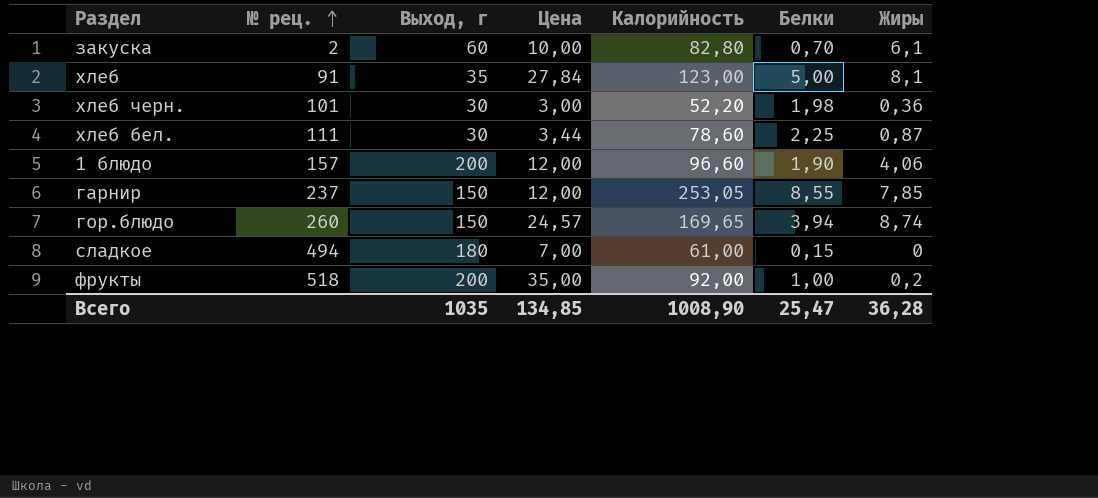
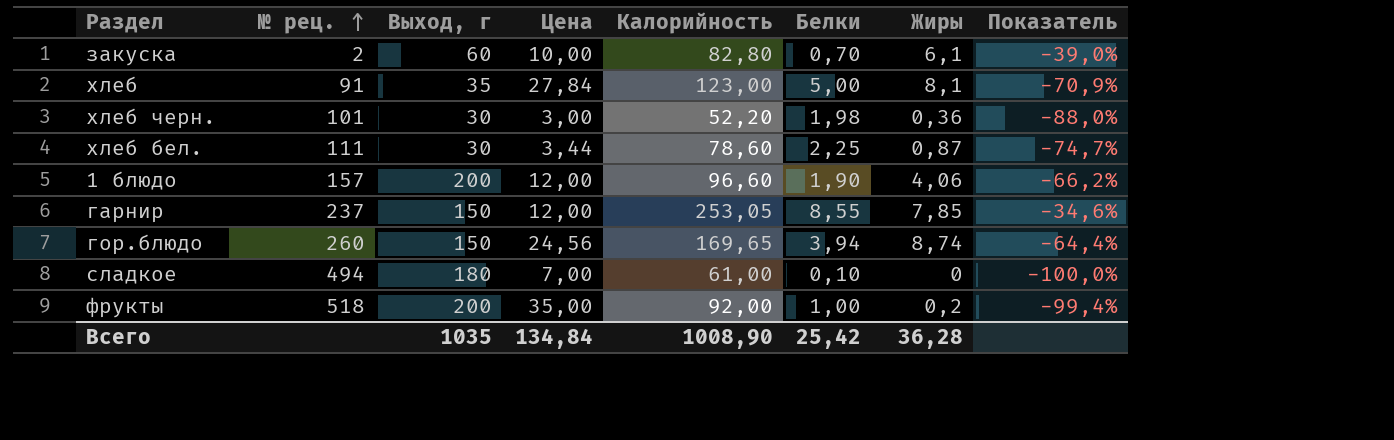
column Показатель | formula: none -> ([Жиры] - [Цена]) / [Цена]
гор.блюдо | Цена: 24,57 -> 24,56
сладкое | Белки: 0,15 -> 0,10
Всего | Цена: 134,85 -> 134,84
Всего | Белки: 25,47 -> 25,42

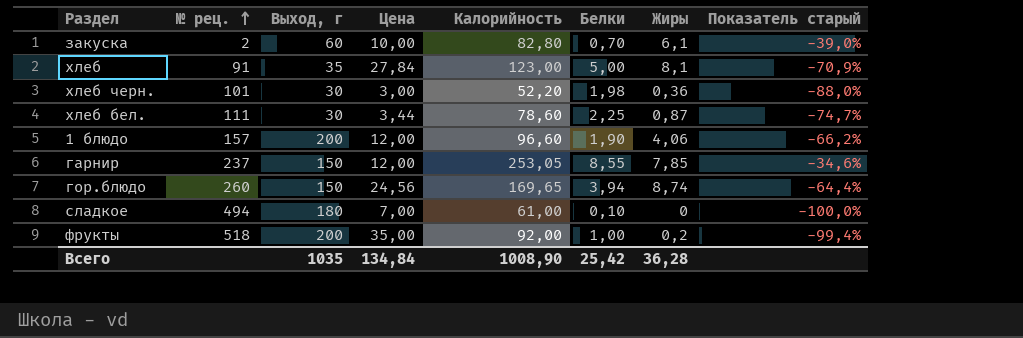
column name: Показатель -> Показатель старый

